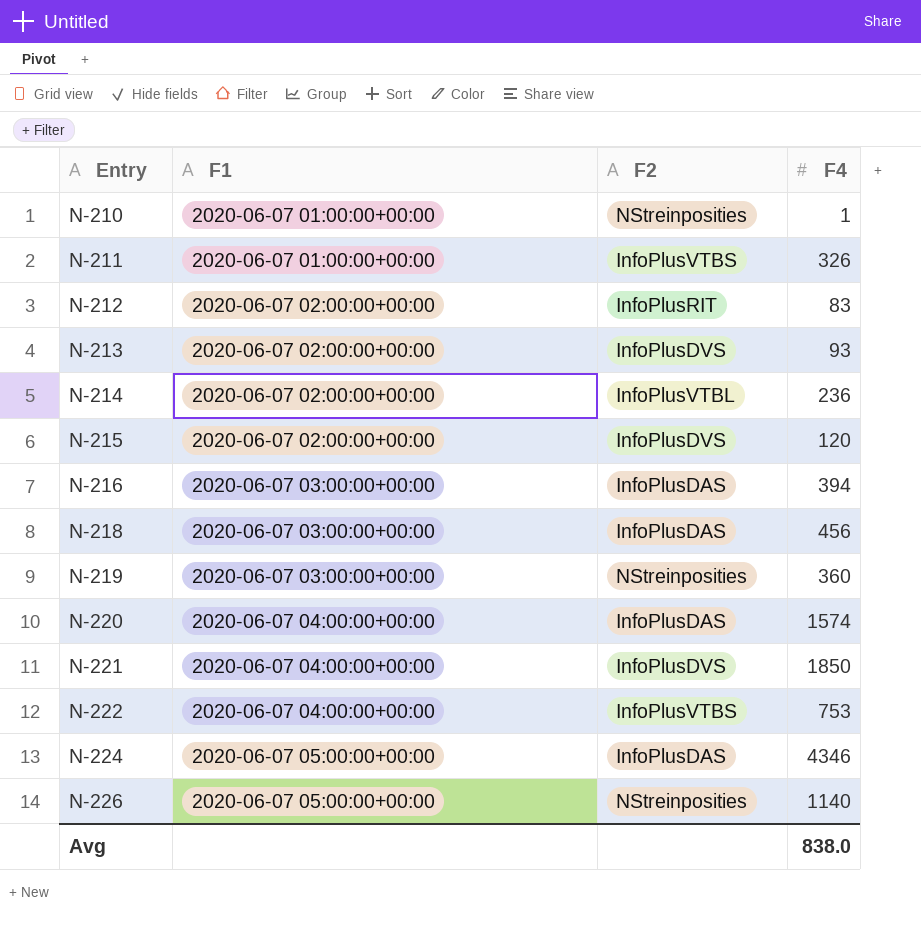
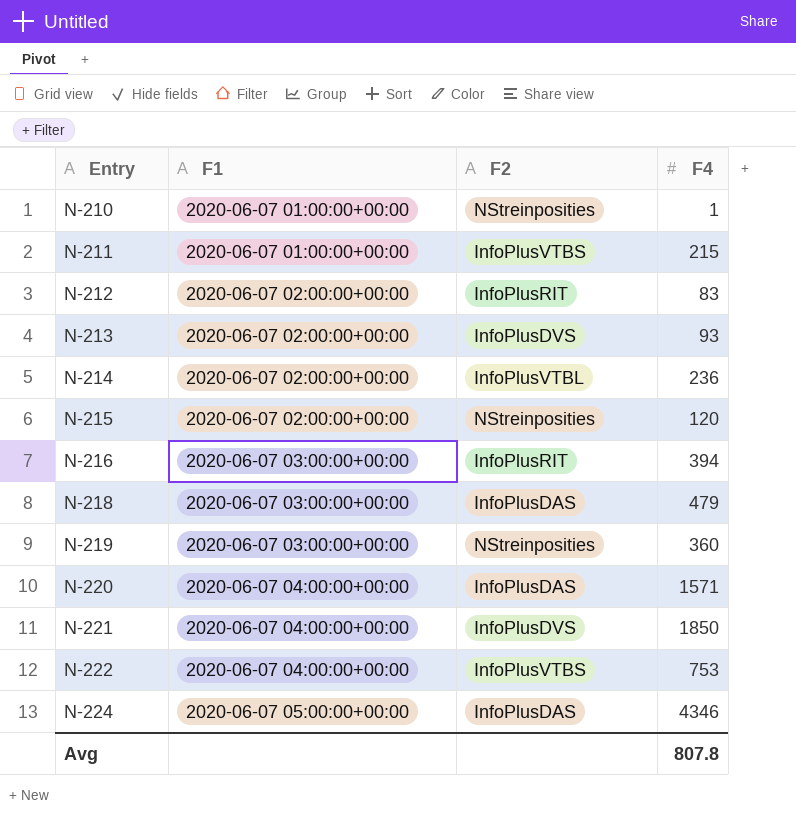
row N-226: 2020-06-07 05:00:00+00:00 | NStreinposities | 1140 -> none
N-211 | F4: 326 -> 215
N-215 | F2: InfoPlusDVS -> NStreinposities
N-216 | F2: InfoPlusDAS -> InfoPlusRIT
N-218 | F4: 456 -> 479
N-220 | F4: 1574 -> 1571
Avg | F4: 838.0 -> 807.8

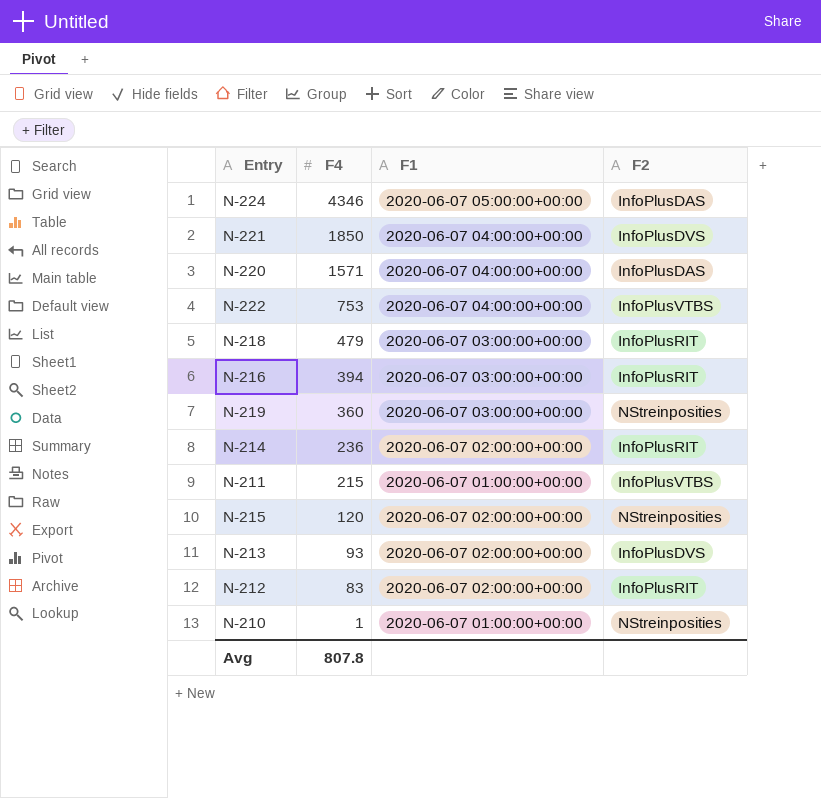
row order: Entry ascending -> F4 descending
column F4 | position: 4 -> 2
N-218 | F2: InfoPlusDAS -> InfoPlusRIT
N-214 | F2: InfoPlusVTBL -> InfoPlusRIT

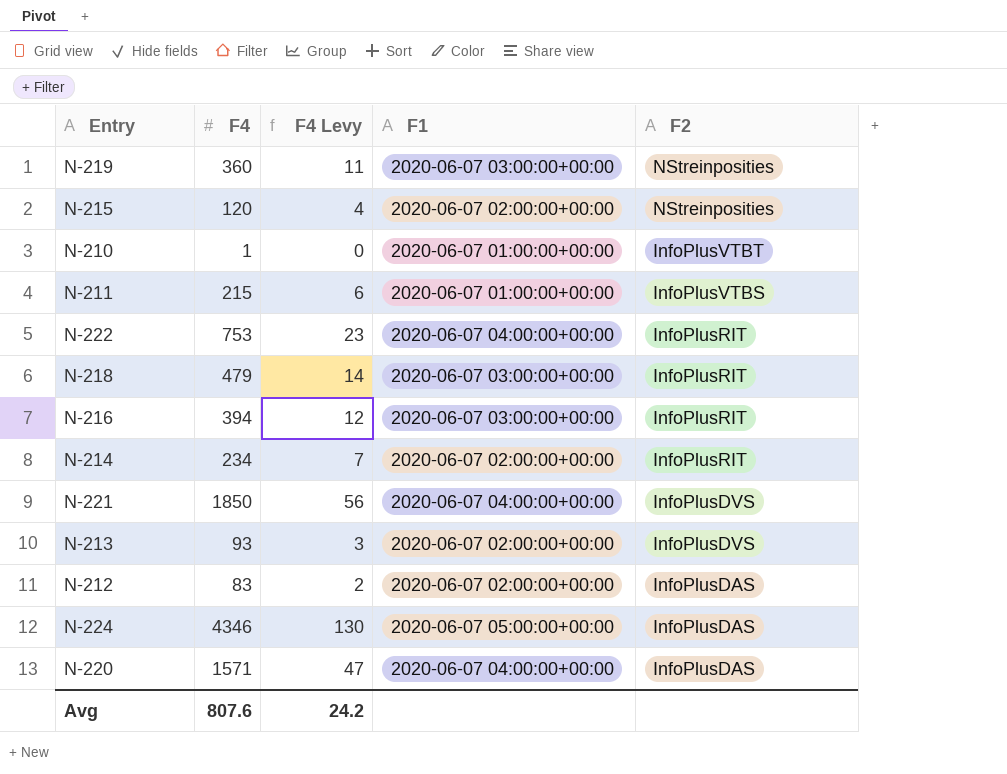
row order: F4 descending -> F2 descending
column F4 Levy | formula: none -> [F4] * 0.03
N-210 | F2: NStreinposities -> InfoPlusVTBT
N-222 | F2: InfoPlusVTBS -> InfoPlusRIT
N-214 | F4: 236 -> 234
N-212 | F2: InfoPlusRIT -> InfoPlusDAS
Avg | F4: 807.8 -> 807.6

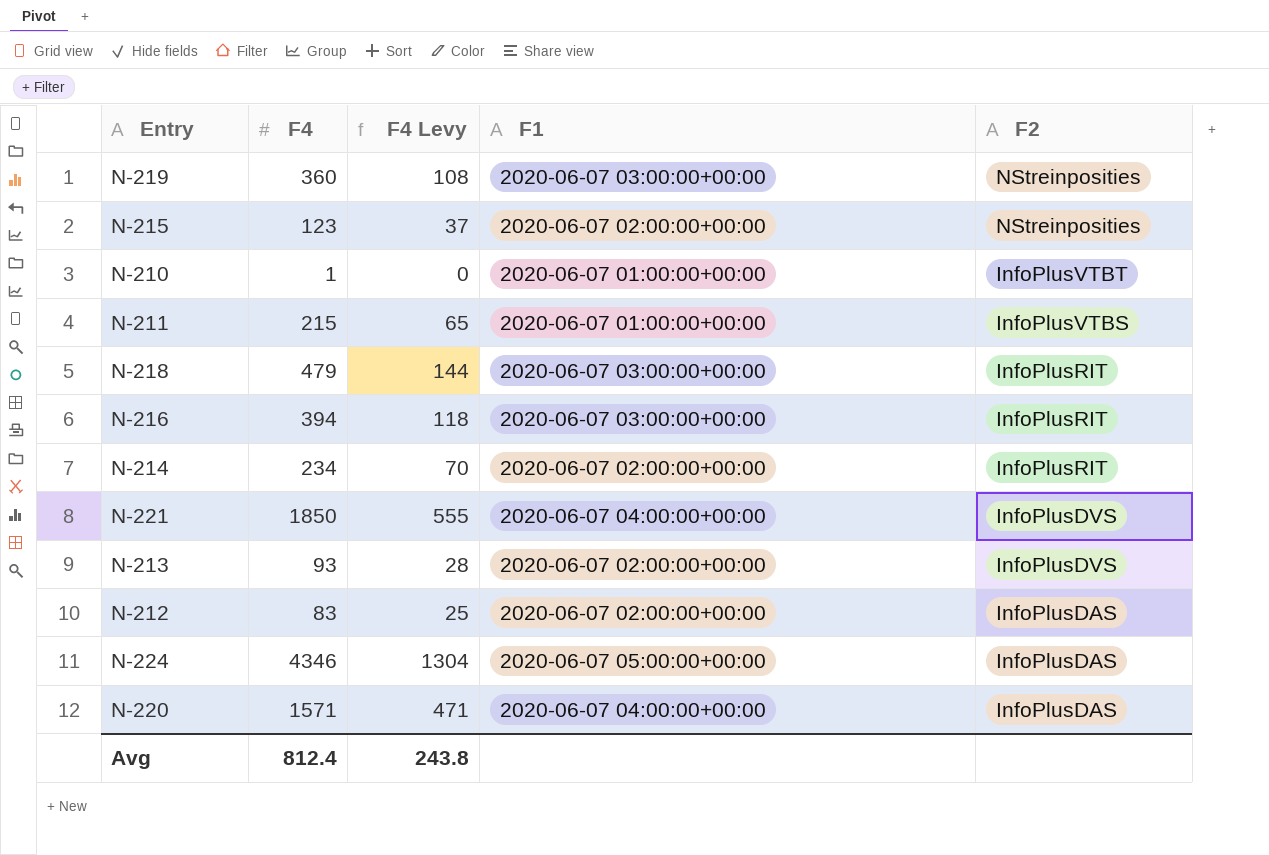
column F4 Levy | formula: [F4] * 0.03 -> [F4] * 0.3
row N-222: 753 | 23 | 2020-06-07 04:00:00+00:00 | InfoPlusRIT -> none
N-215 | F4: 120 -> 123
Avg | F4: 807.6 -> 812.4
Avg | F4 Levy: 24.2 -> 243.8

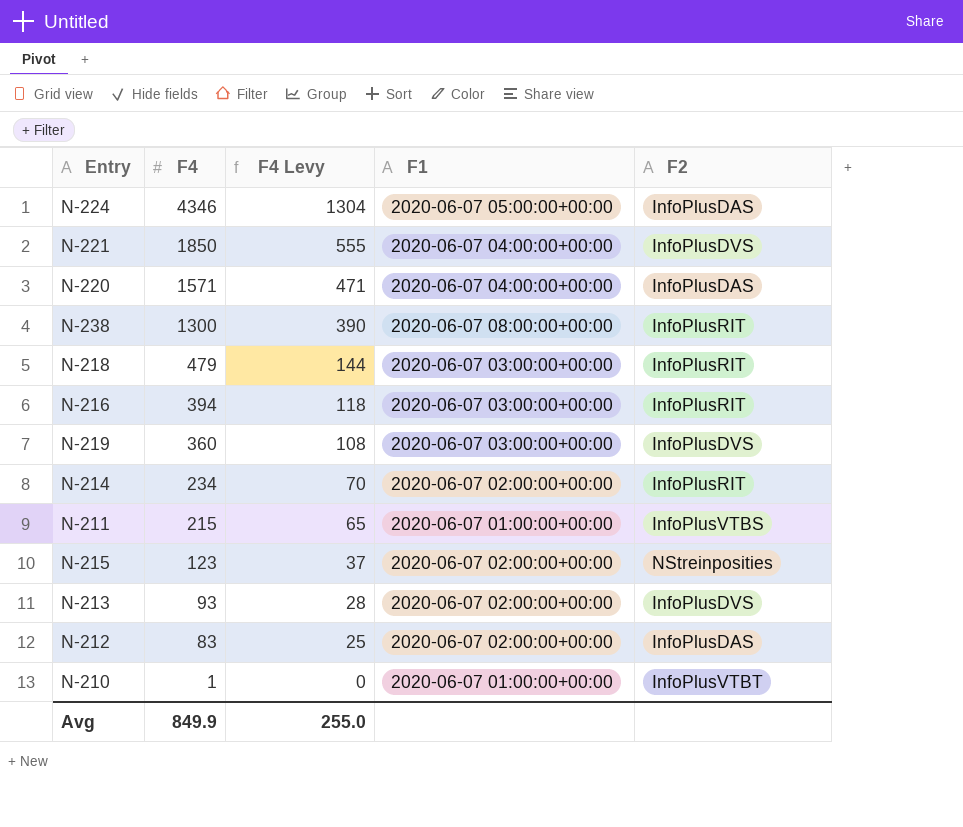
row order: F2 descending -> F4 descending
row N-238: none -> 1300 | 390 | 2020-06-07 08:00:00+00:00 | InfoPlusRIT
N-219 | F2: NStreinposities -> InfoPlusDVS
Avg | F4: 812.4 -> 849.9
Avg | F4 Levy: 243.8 -> 255.0

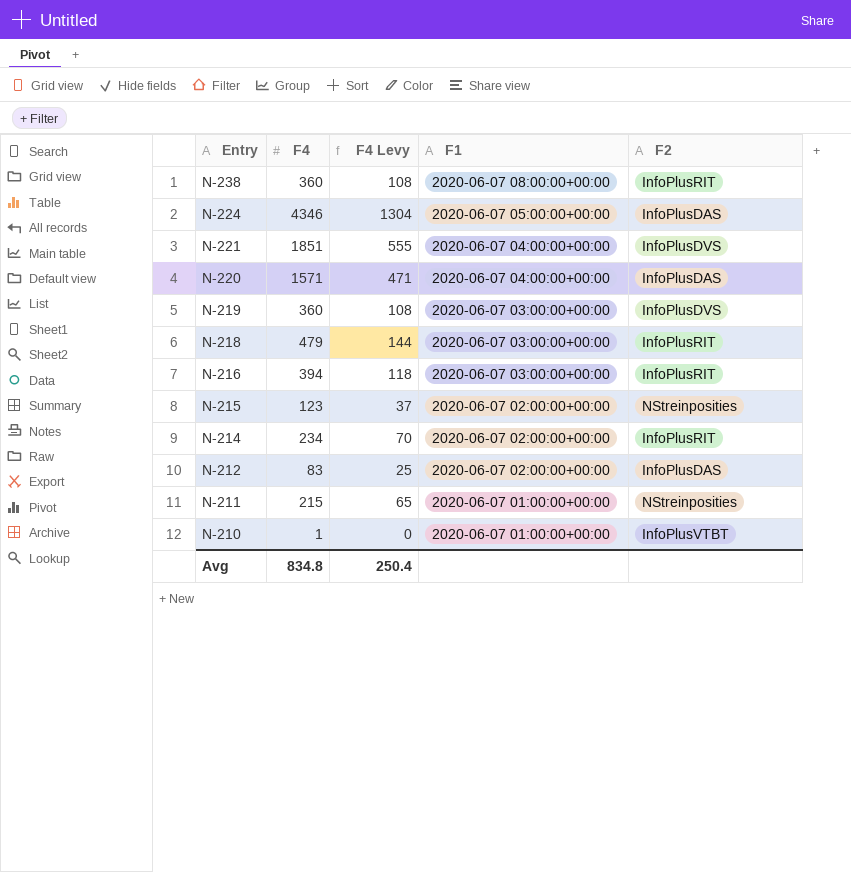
row order: F4 descending -> Entry descending
row N-213: 93 | 28 | 2020-06-07 02:00:00+00:00 | InfoPlusDVS -> none
N-238 | F4: 1300 -> 360
N-238 | F4 Levy: 390 -> 108
N-221 | F4: 1850 -> 1851
N-211 | F2: InfoPlusVTBS -> NStreinposities
Avg | F4: 849.9 -> 834.8
Avg | F4 Levy: 255.0 -> 250.4

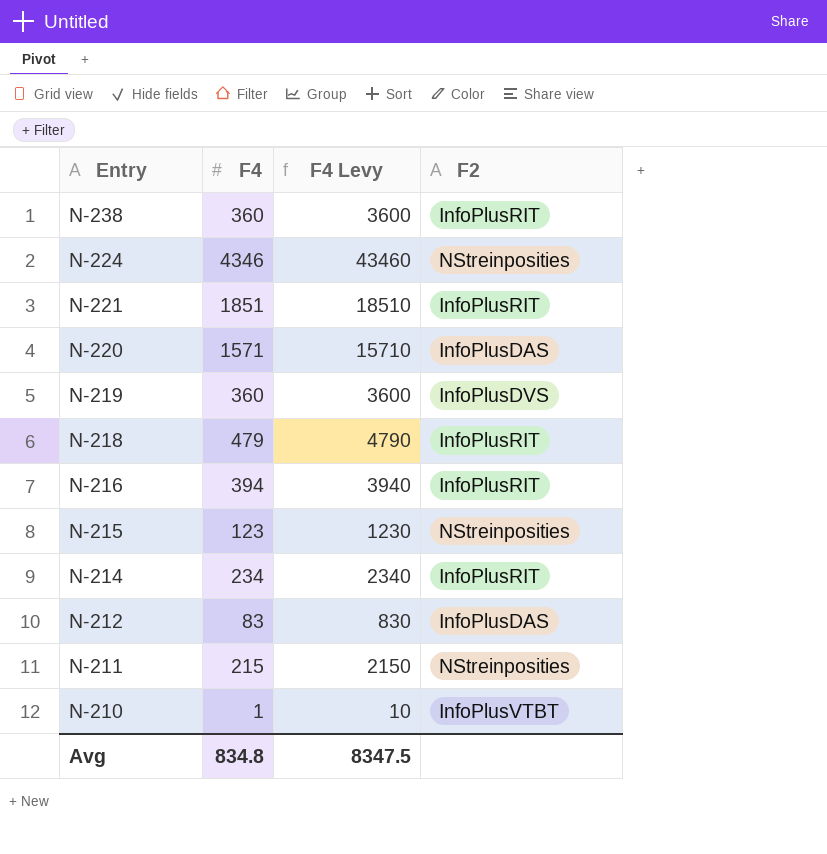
column F1 | position: 4 -> none
column F4 Levy | formula: [F4] * 0.3 -> [F4] * 10
N-224 | F2: InfoPlusDAS -> NStreinposities
N-221 | F2: InfoPlusDVS -> InfoPlusRIT
Avg | F4 Levy: 250.4 -> 8347.5

